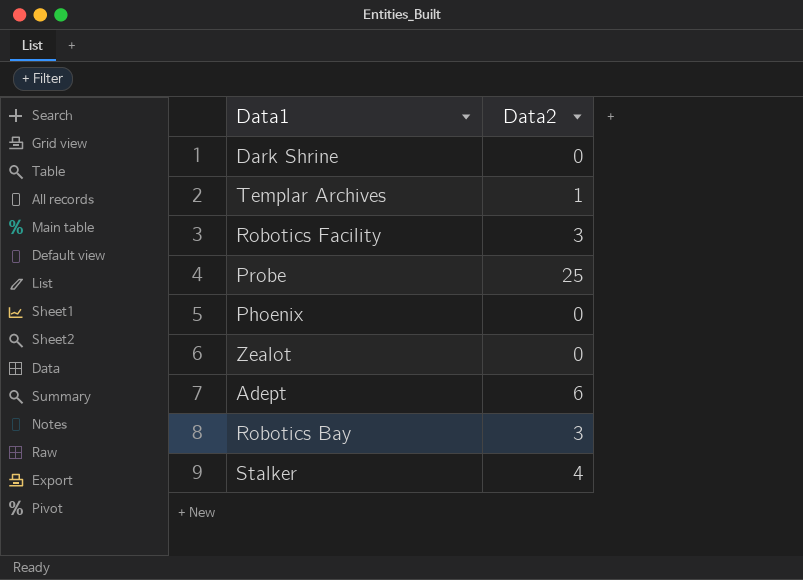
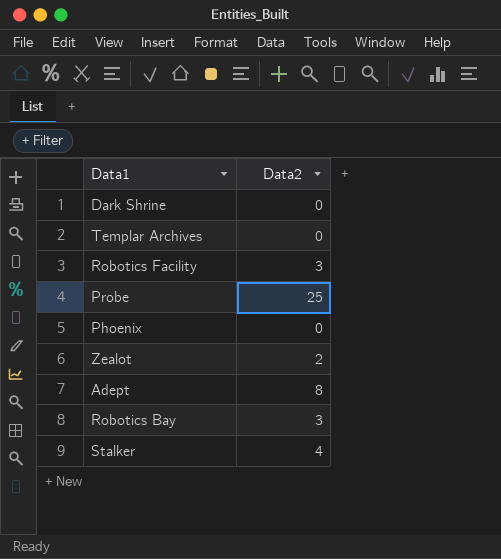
Templar Archives | Data2: 1 -> 0
Zealot | Data2: 0 -> 2
Adept | Data2: 6 -> 8

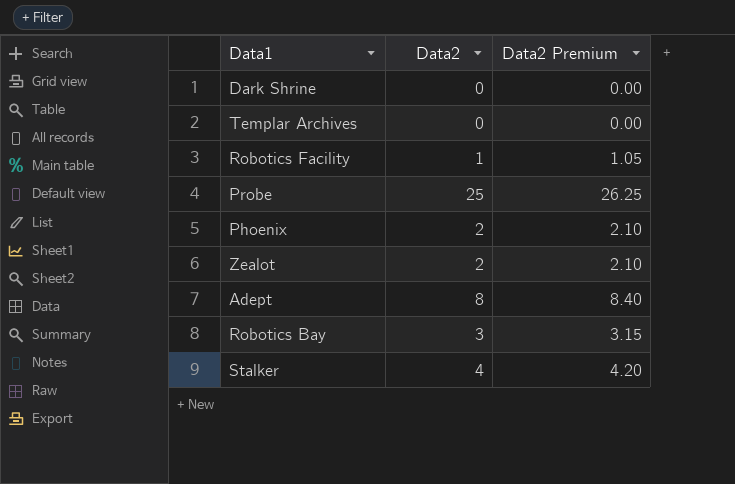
column Data2 Premium | formula: none -> [Data2] * 1.05
Robotics Facility | Data2: 3 -> 1
Phoenix | Data2: 0 -> 2

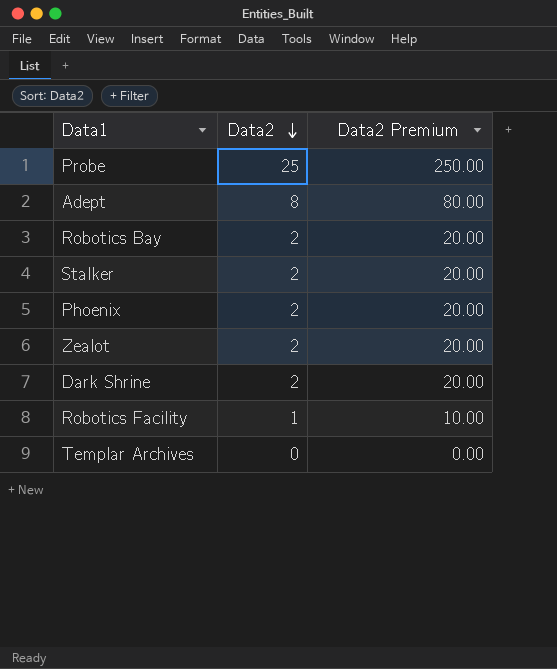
row order: none -> Data2 descending
column Data2 Premium | formula: [Data2] * 1.05 -> [Data2] * 10
Robotics Bay | Data2: 3 -> 2
Stalker | Data2: 4 -> 2
Dark Shrine | Data2: 0 -> 2

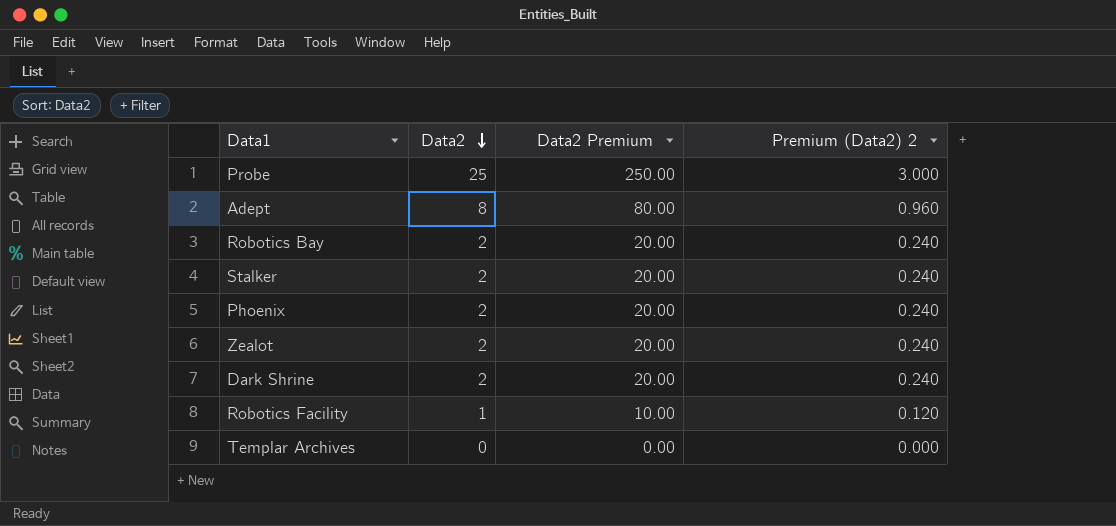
column Premium (Data2) 2 | formula: none -> [Data2] * 0.12

